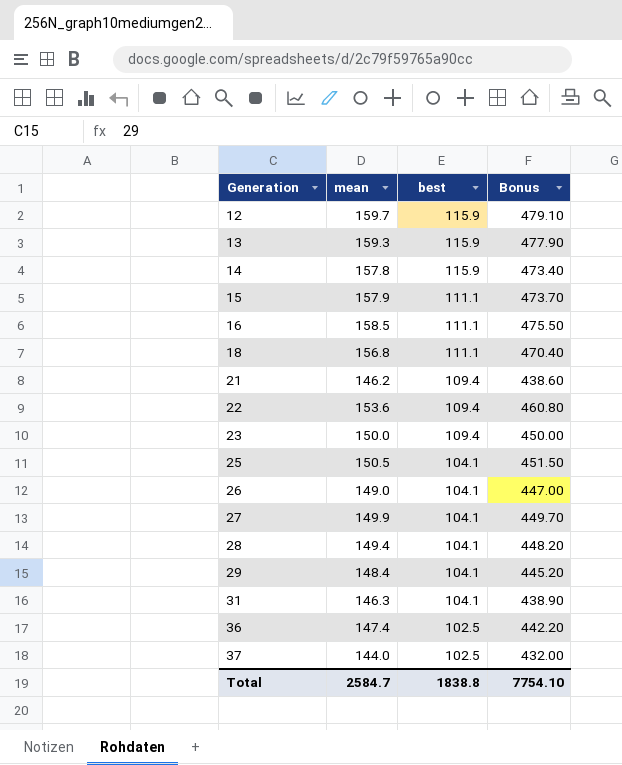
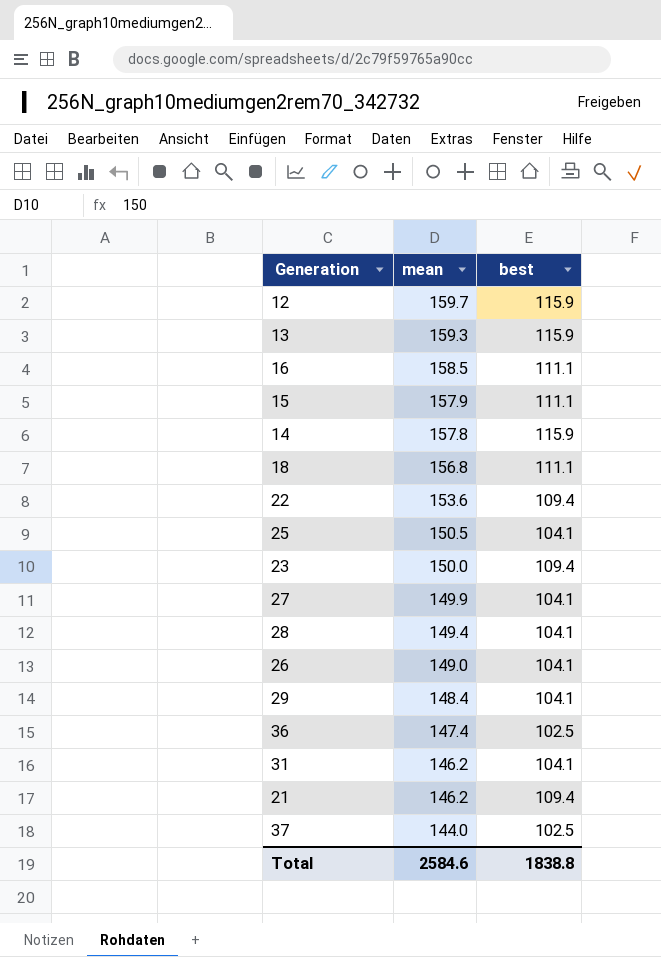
row order: Generation ascending -> mean descending
column Bonus | formula: [mean] * 3 -> none
31 | mean: 146.3 -> 146.2
Total | mean: 2584.7 -> 2584.6

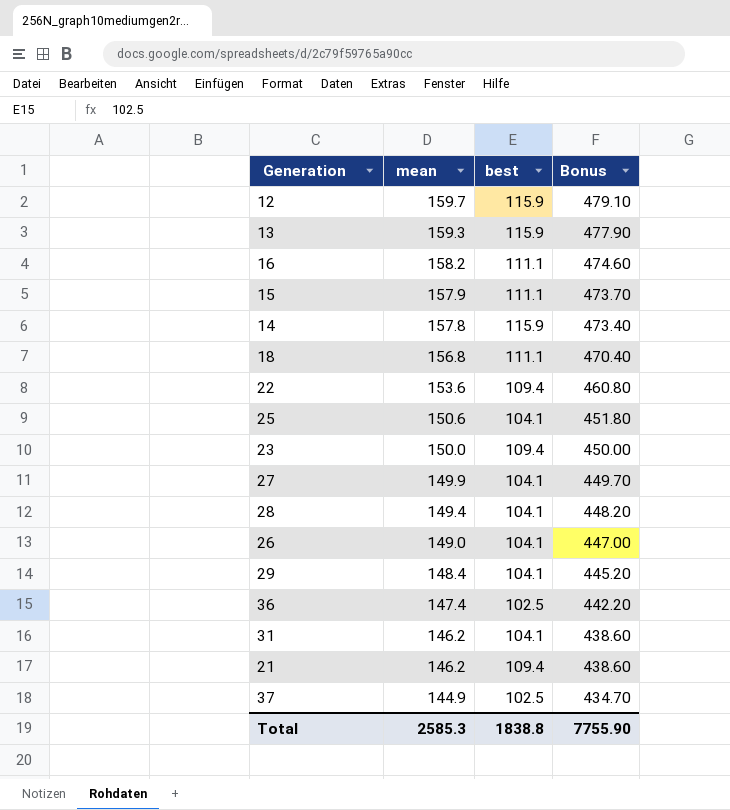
column Bonus | formula: none -> [mean] * 3
16 | mean: 158.5 -> 158.2
25 | mean: 150.5 -> 150.6
37 | mean: 144.0 -> 144.9
Total | mean: 2584.6 -> 2585.3

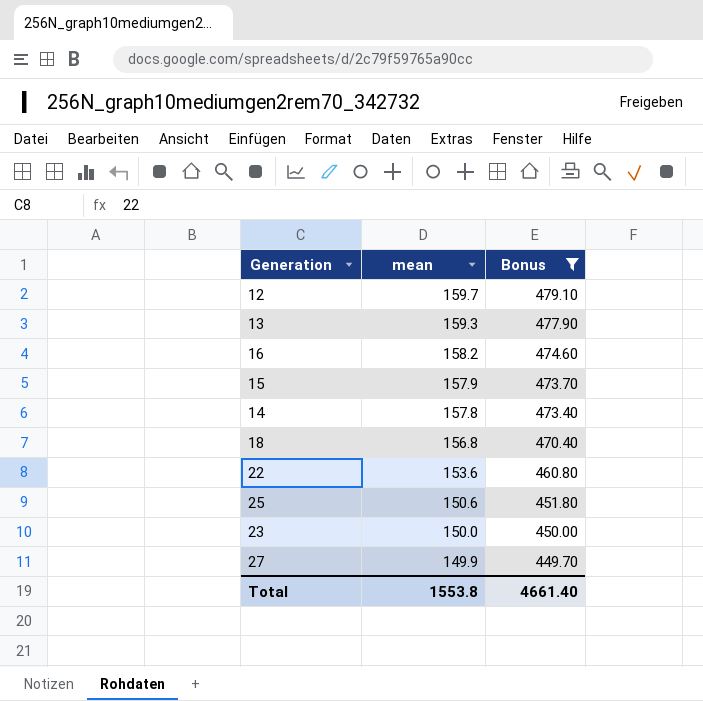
filter: none -> Bonus >= 449.70
column best | position: 3 -> none
Total | mean: 2585.3 -> 1553.8
Total | Bonus: 7755.90 -> 4661.40

